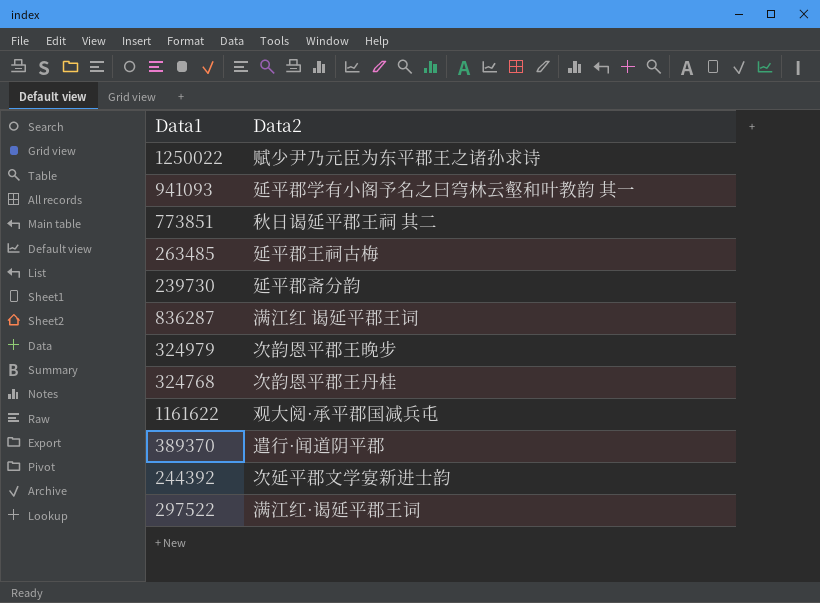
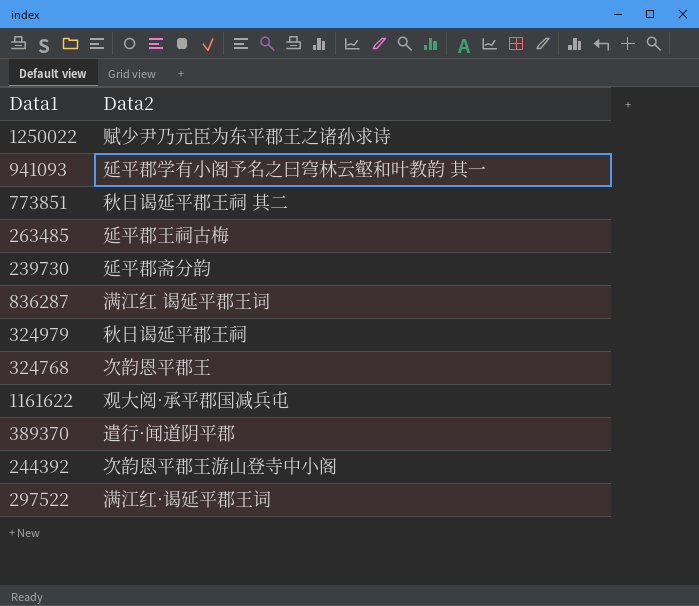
324979 | Data2: 次韵恩平郡王晚步 -> 秋日谒延平郡王祠
324768 | Data2: 次韵恩平郡王丹桂 -> 次韵恩平郡王
244392 | Data2: 次延平郡文学宴新进士韵 -> 次韵恩平郡王游山登寺中小阁

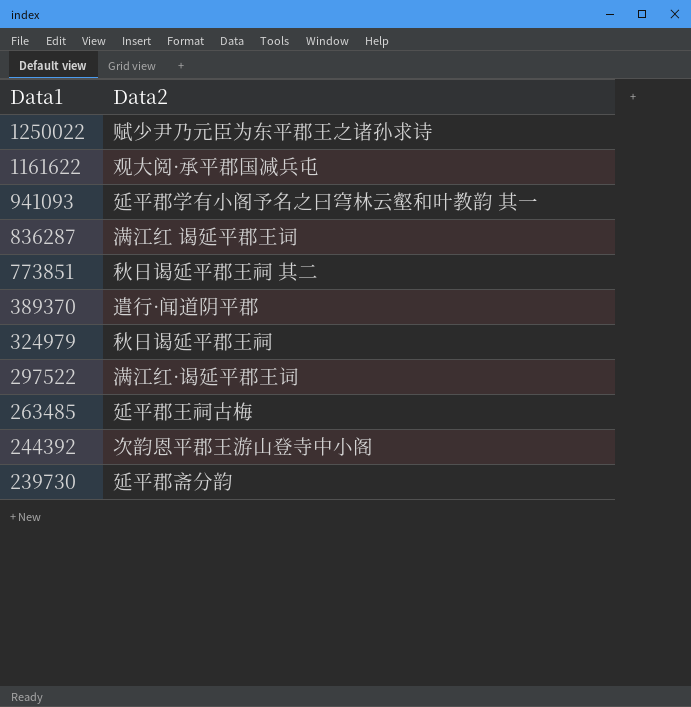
row order: none -> Data1 descending
row 324768: 次韵恩平郡王 -> none

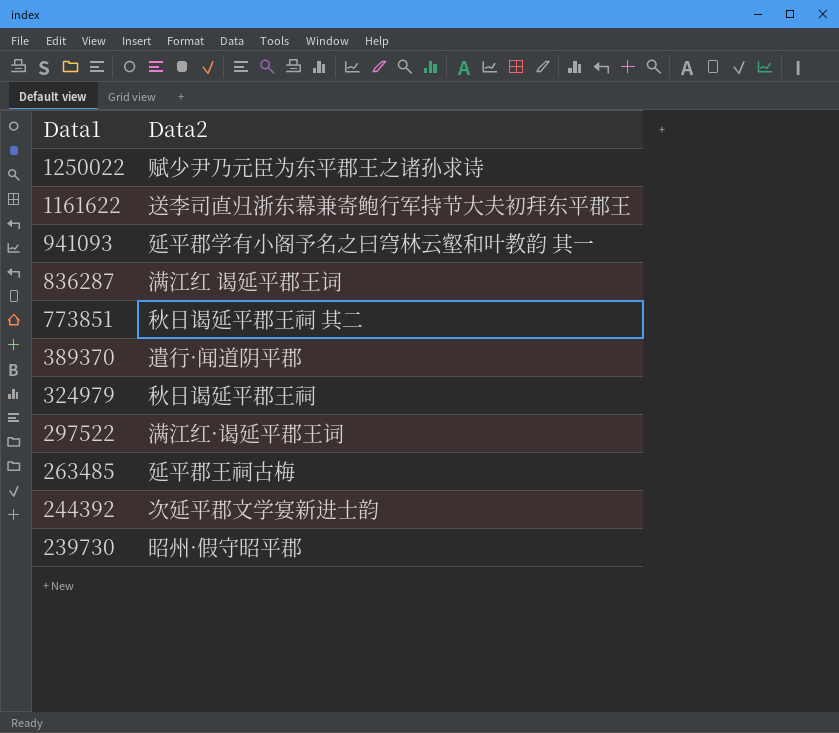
1161622 | Data2: 观大阅·承平郡国减兵屯 -> 送李司直归浙东幕兼寄鲍行军持节大夫初拜东平郡王
244392 | Data2: 次韵恩平郡王游山登寺中小阁 -> 次延平郡文学宴新进士韵
239730 | Data2: 延平郡斋分韵 -> 昭州·假守昭平郡

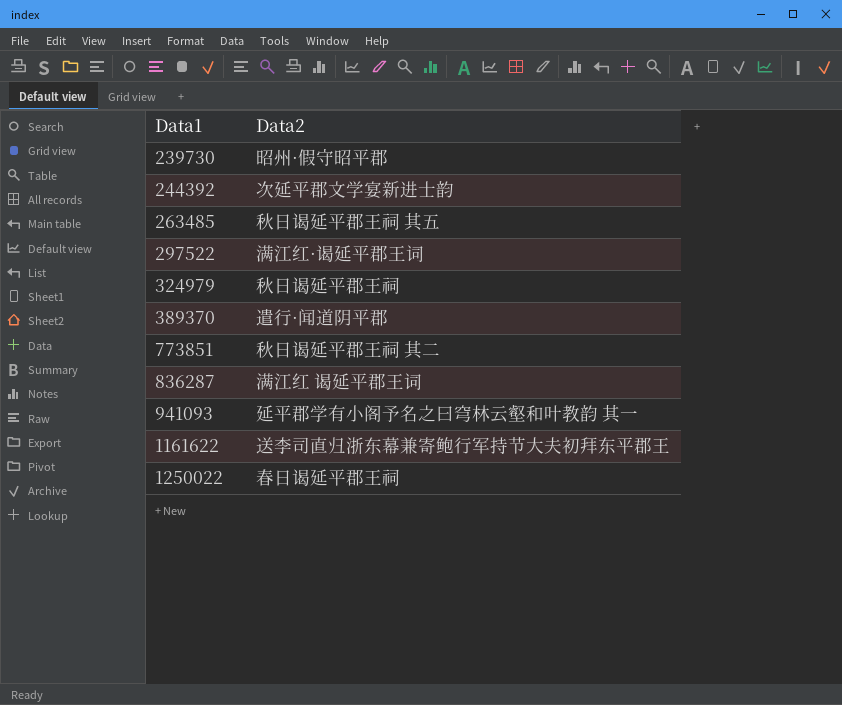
row order: Data1 descending -> Data1 ascending
263485 | Data2: 延平郡王祠古梅 -> 秋日谒延平郡王祠 其五
1250022 | Data2: 赋少尹乃元臣为东平郡王之诸孙求诗 -> 春日谒延平郡王祠

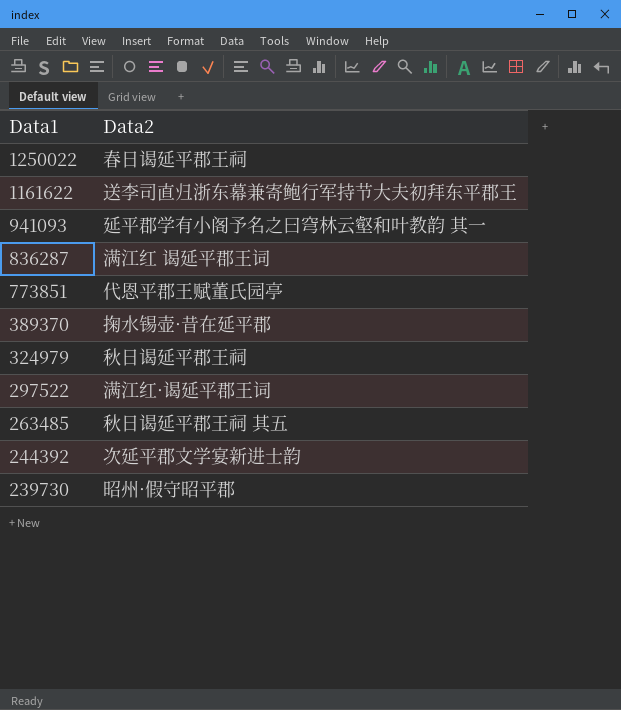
row order: Data1 ascending -> Data1 descending
773851 | Data2: 秋日谒延平郡王祠 其二 -> 代恩平郡王赋董氏园亭
389370 | Data2: 遣行·闻道阴平郡 -> 掬水锡壶·昔在延平郡

